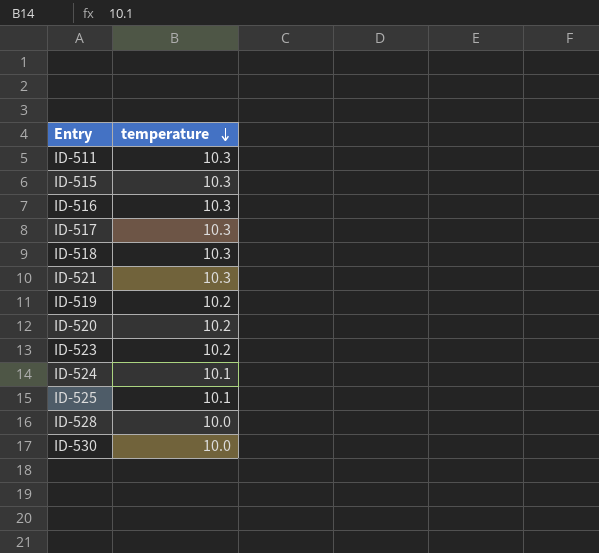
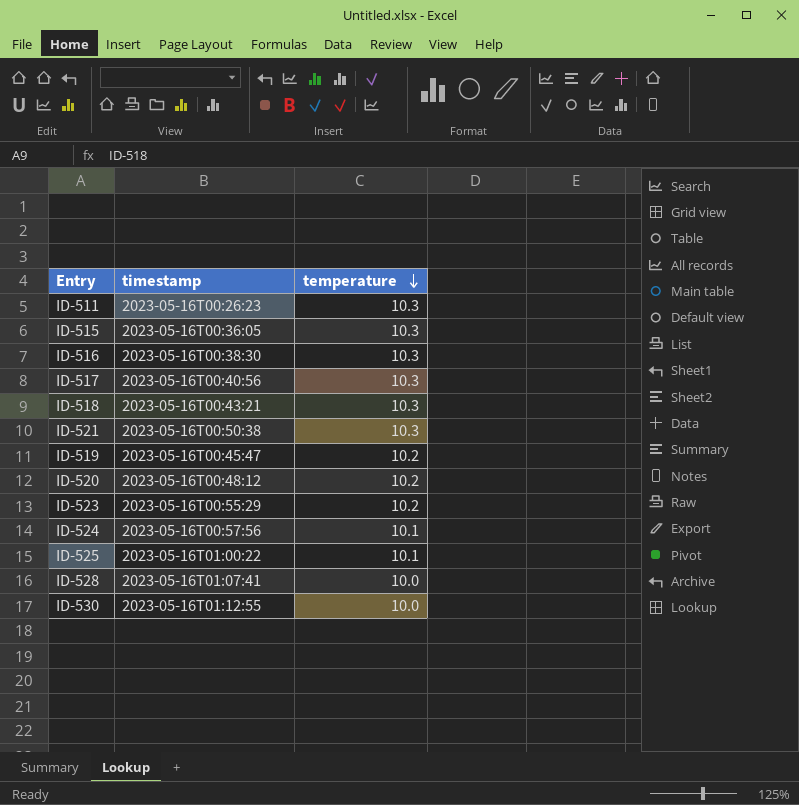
column timestamp | position: none -> 2

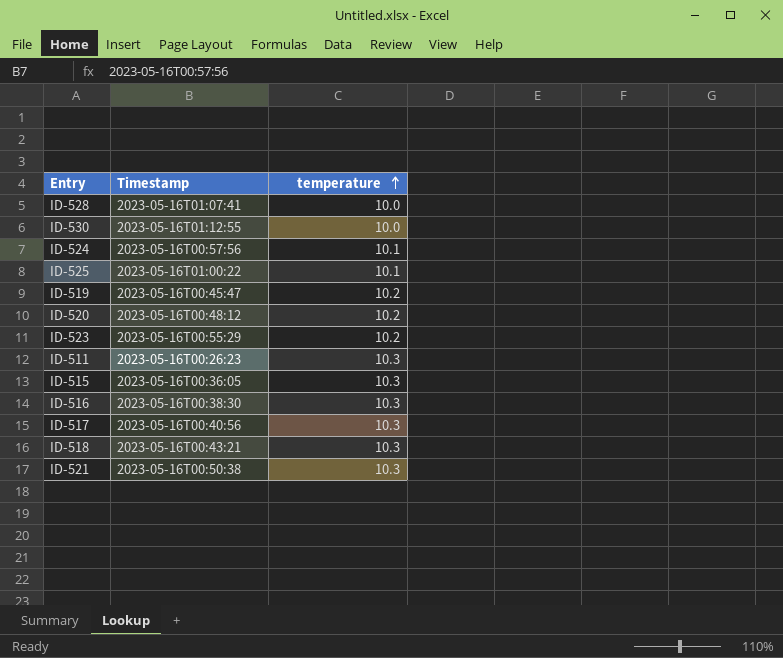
row order: temperature descending -> temperature ascending
column name: timestamp -> Timestamp

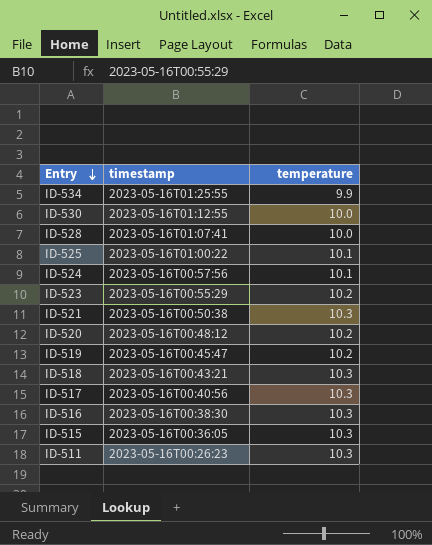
row order: temperature ascending -> Entry descending
column name: Timestamp -> timestamp
row ID-534: none -> 2023-05-16T01:25:55 | 9.9

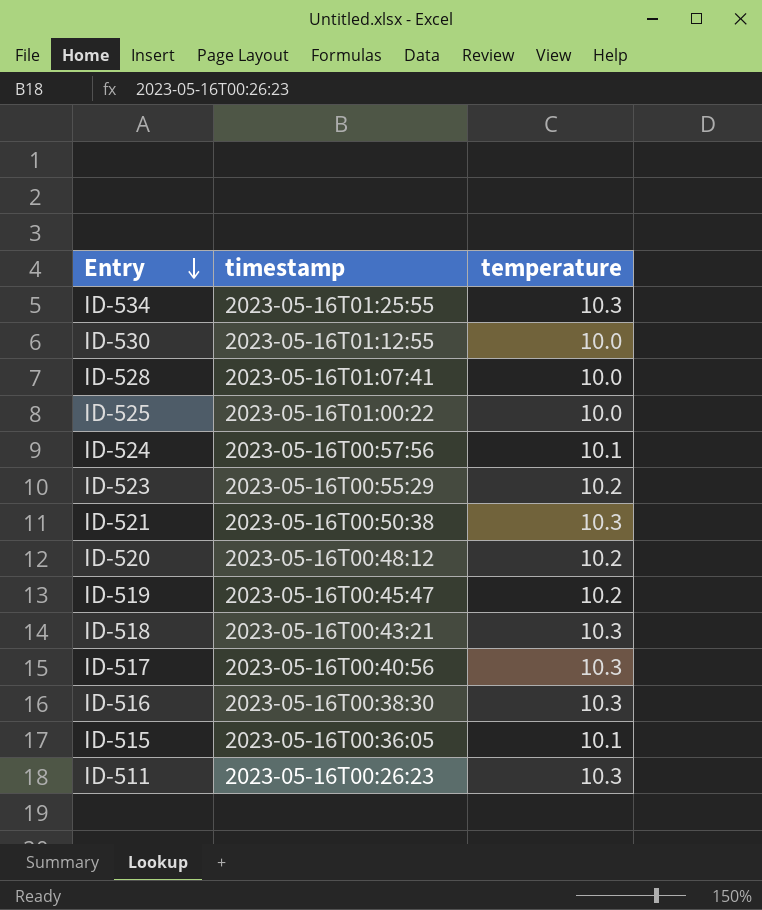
ID-534 | temperature: 9.9 -> 10.3
ID-525 | temperature: 10.1 -> 10.0
ID-515 | temperature: 10.3 -> 10.1

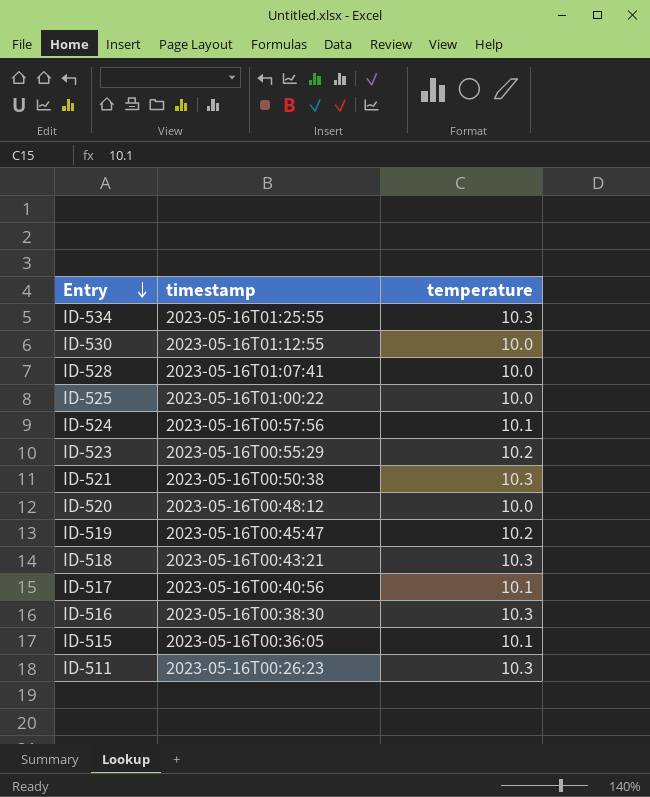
ID-520 | temperature: 10.2 -> 10.0
ID-517 | temperature: 10.3 -> 10.1

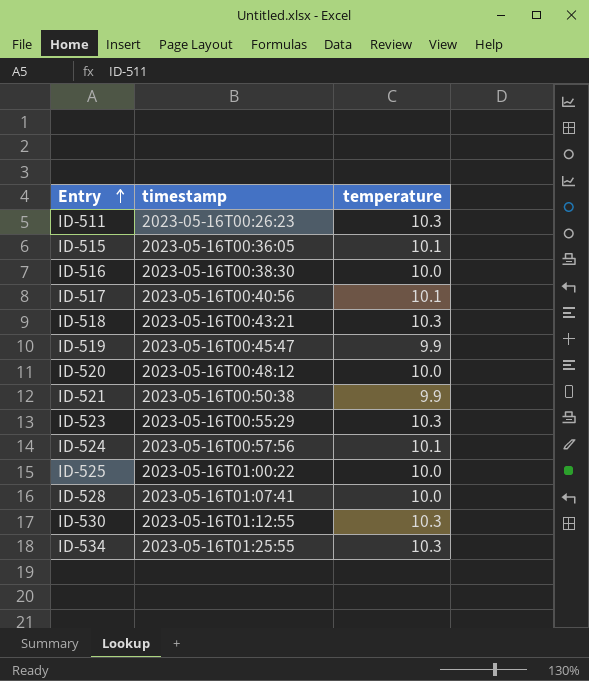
row order: Entry descending -> Entry ascending
ID-516 | temperature: 10.3 -> 10.0
ID-519 | temperature: 10.2 -> 9.9
ID-521 | temperature: 10.3 -> 9.9
ID-523 | temperature: 10.2 -> 10.3
ID-530 | temperature: 10.0 -> 10.3

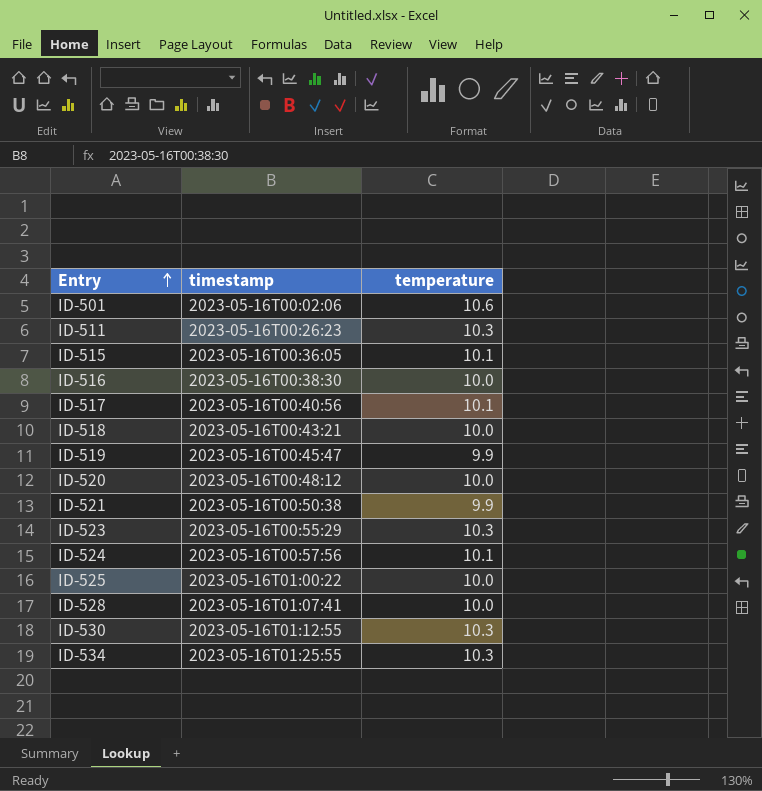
row ID-501: none -> 2023-05-16T00:02:06 | 10.6
ID-518 | temperature: 10.3 -> 10.0

